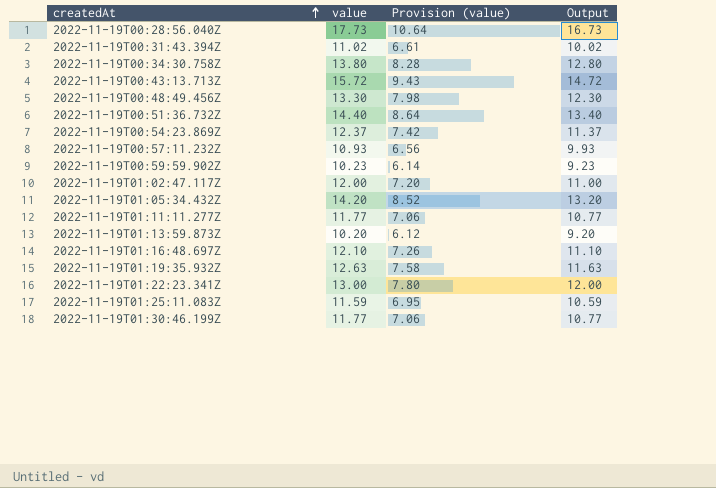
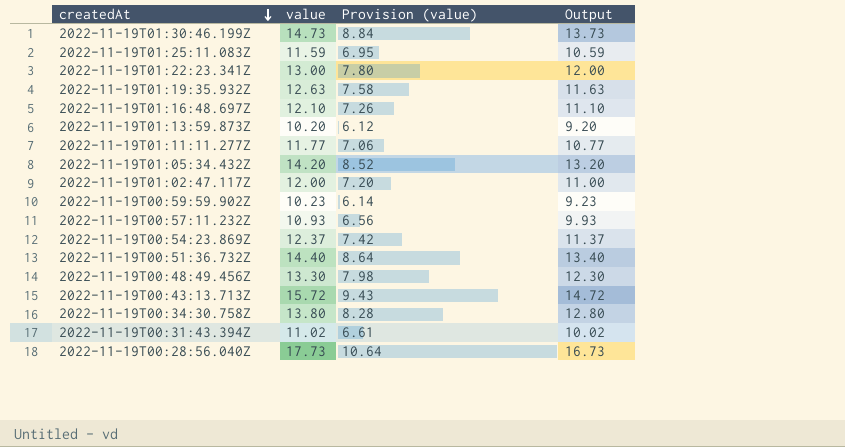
row order: createdAt ascending -> createdAt descending
2022-11-19T01:30:46.199Z | value: 11.77 -> 14.73
2022-11-19T01:30:46.199Z | Provision (value): 7.06 -> 8.84
2022-11-19T01:30:46.199Z | Output: 10.77 -> 13.73

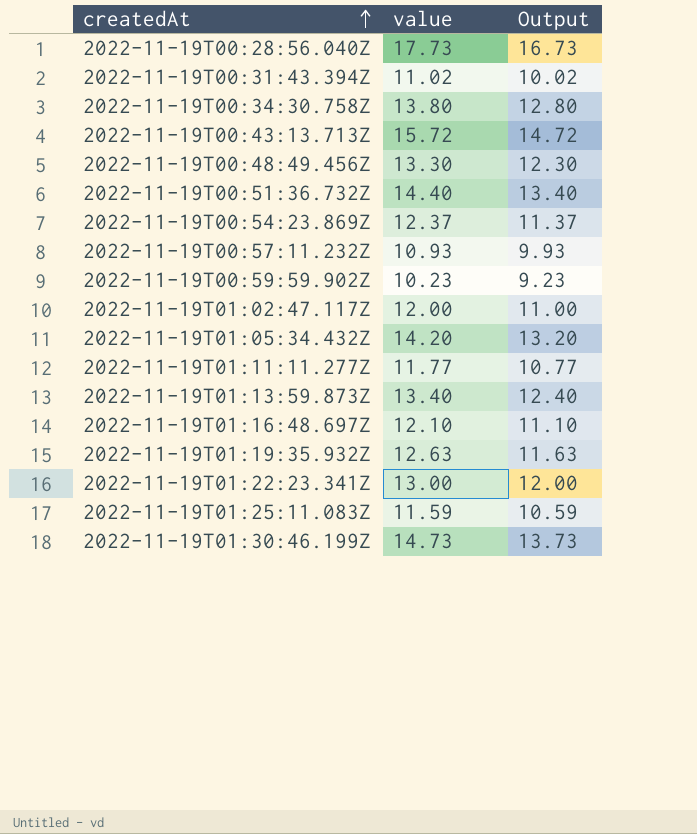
row order: createdAt descending -> createdAt ascending
column Provision (value) | formula: [value] * 0.6 -> none
2022-11-19T01:13:59.873Z | value: 10.20 -> 13.40
2022-11-19T01:13:59.873Z | Output: 9.20 -> 12.40

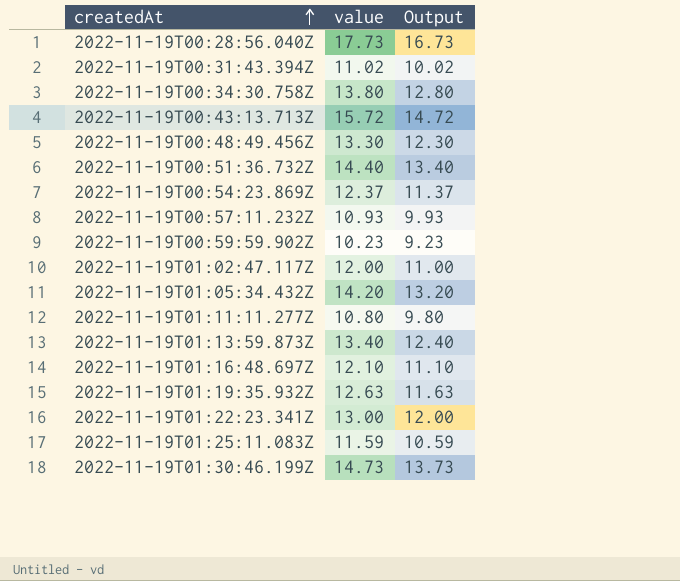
2022-11-19T01:11:11.277Z | value: 11.77 -> 10.80
2022-11-19T01:11:11.277Z | Output: 10.77 -> 9.80

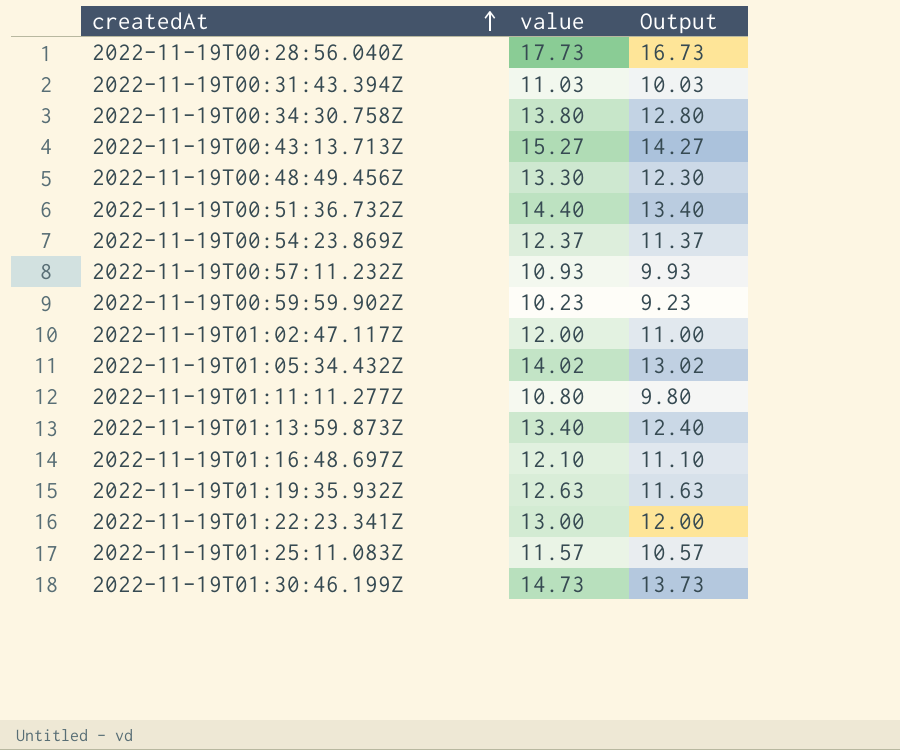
2022-11-19T00:31:43.394Z | value: 11.02 -> 11.03
2022-11-19T00:31:43.394Z | Output: 10.02 -> 10.03
2022-11-19T00:43:13.713Z | value: 15.72 -> 15.27
2022-11-19T00:43:13.713Z | Output: 14.72 -> 14.27
2022-11-19T01:05:34.432Z | value: 14.20 -> 14.02
2022-11-19T01:05:34.432Z | Output: 13.20 -> 13.02
2022-11-19T01:25:11.083Z | value: 11.59 -> 11.57
2022-11-19T01:25:11.083Z | Output: 10.59 -> 10.57

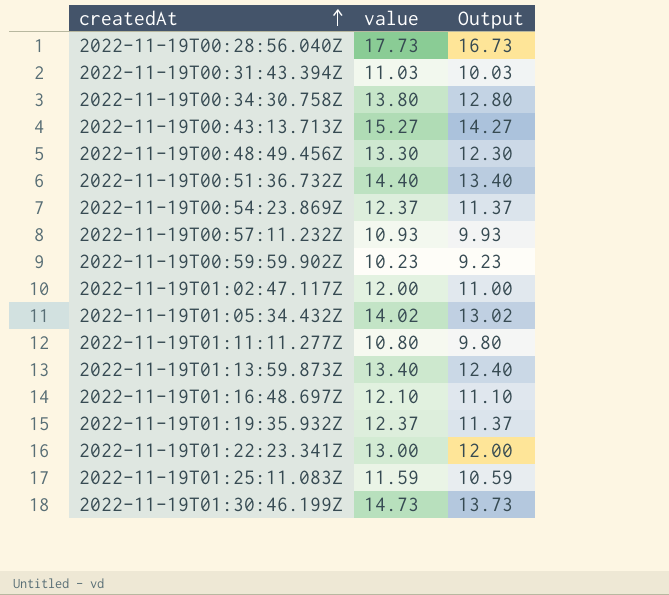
2022-11-19T01:19:35.932Z | value: 12.63 -> 12.37
2022-11-19T01:19:35.932Z | Output: 11.63 -> 11.37
2022-11-19T01:25:11.083Z | value: 11.57 -> 11.59
2022-11-19T01:25:11.083Z | Output: 10.57 -> 10.59

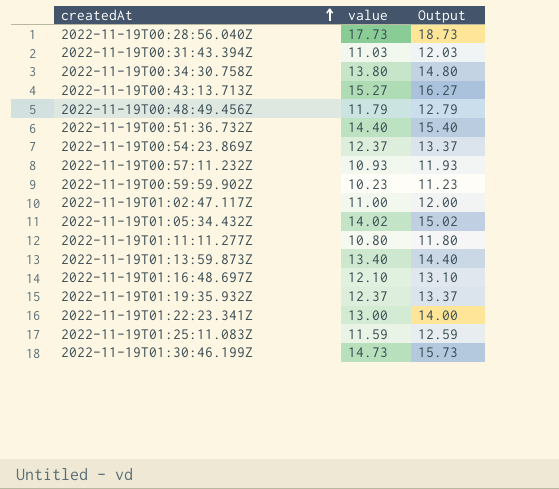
column Output | formula: [value] - 1 -> [value] + 1
2022-11-19T00:48:49.456Z | value: 13.30 -> 11.79
2022-11-19T01:02:47.117Z | value: 12.00 -> 11.00

